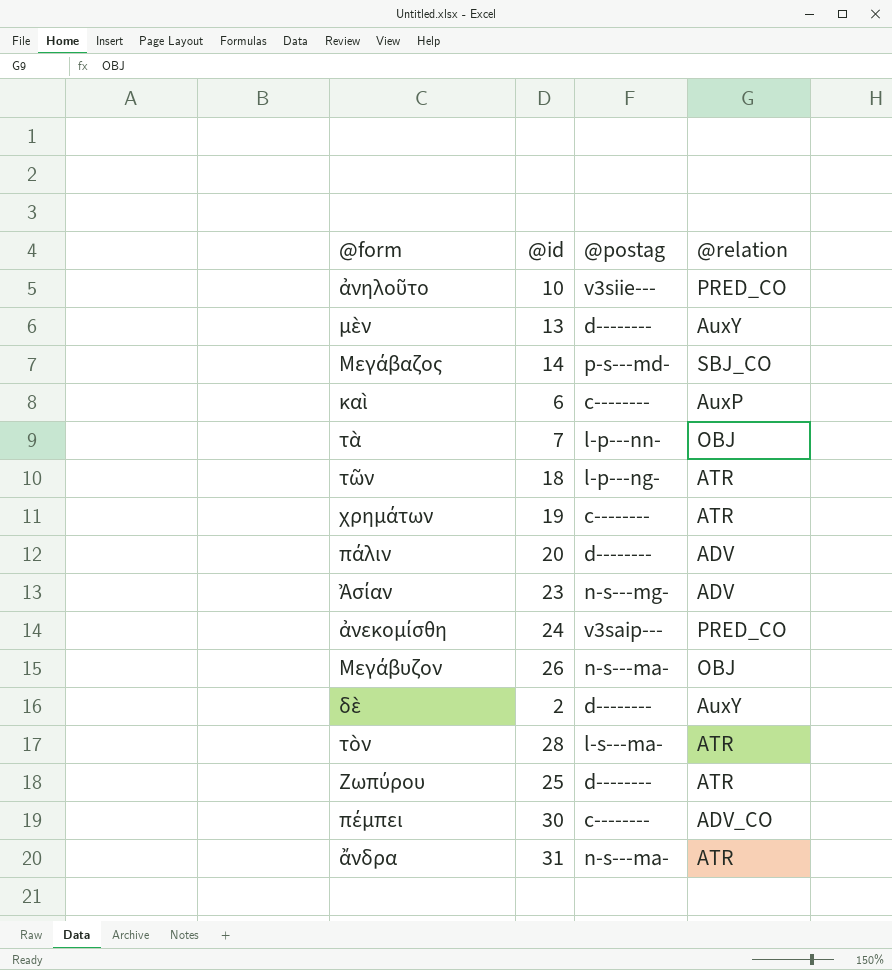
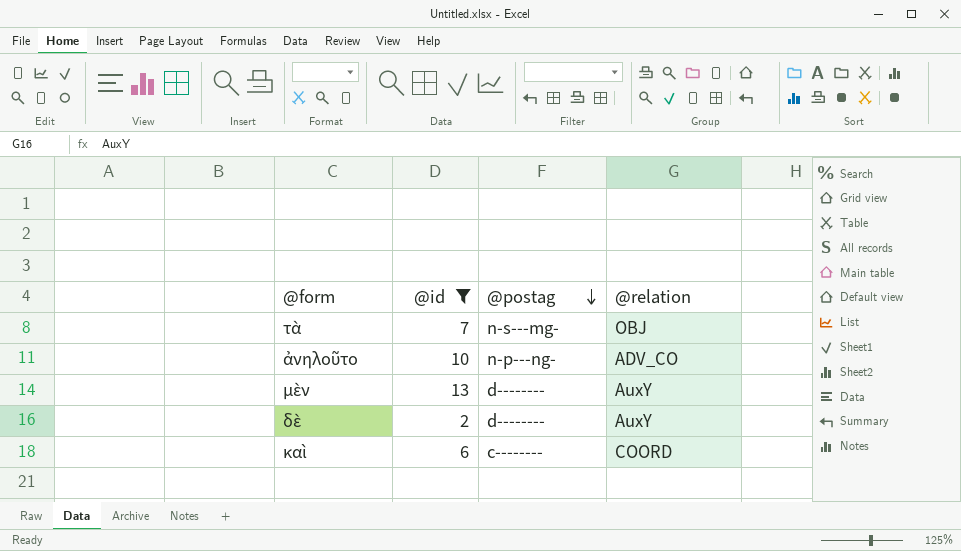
filter: none -> @id <= 13
row order: none -> @postag descending
τὰ | @postag: l-p---nn- -> n-s---mg-
ἀνηλοῦτο | @postag: v3siie--- -> n-p---ng-
ἀνηλοῦτο | @relation: PRED_CO -> ADV_CO
καὶ | @relation: AuxP -> COORD

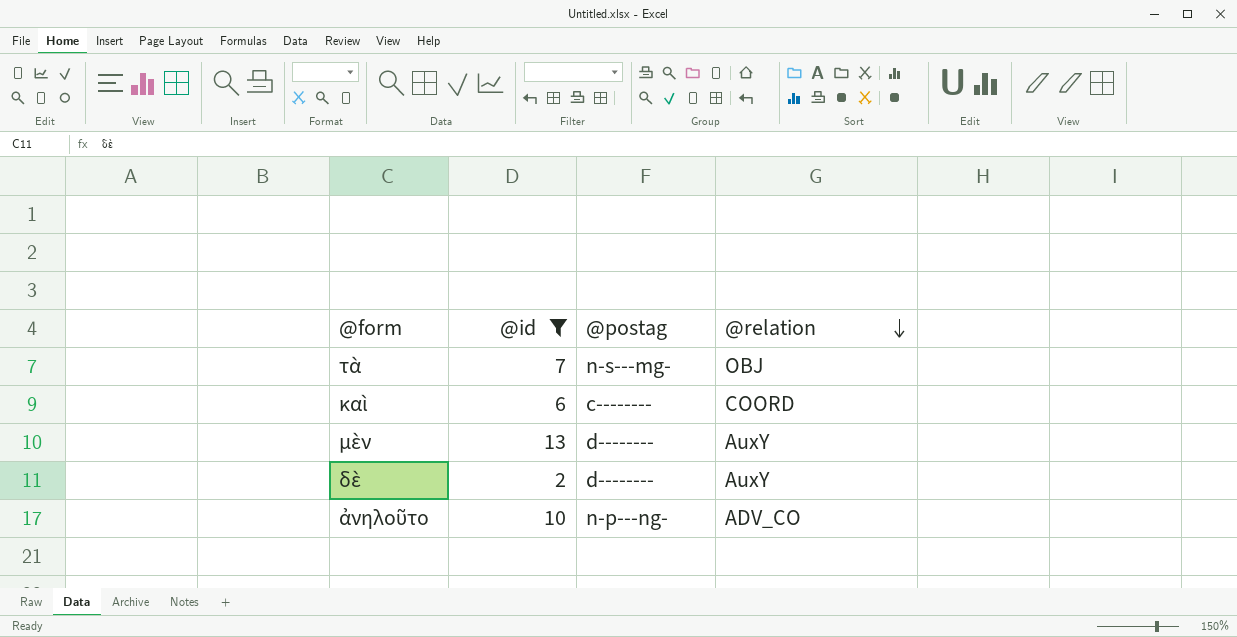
row order: @postag descending -> @relation descending

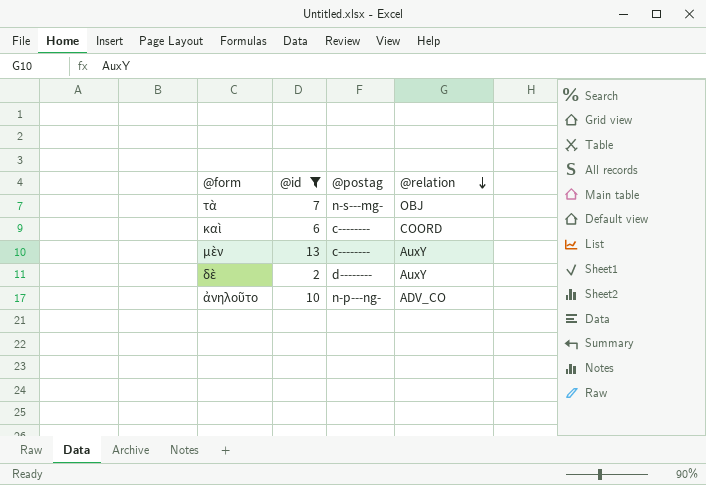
μὲν | @postag: d-------- -> c--------

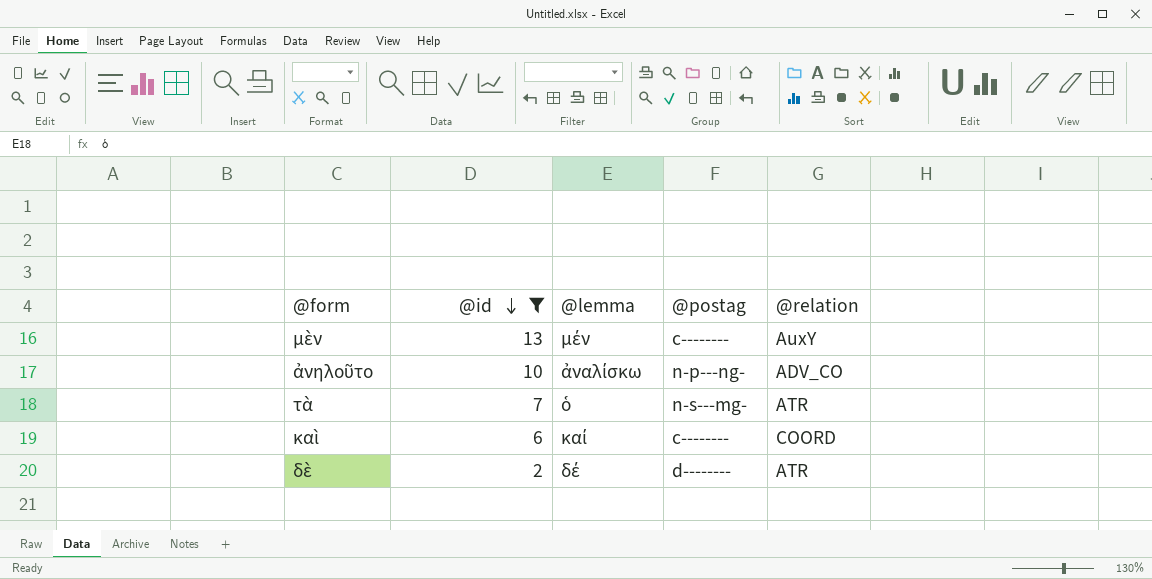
row order: @relation descending -> @id descending
column @lemma | position: none -> 3
τὰ | @relation: OBJ -> ATR
δὲ | @relation: AuxY -> ATR

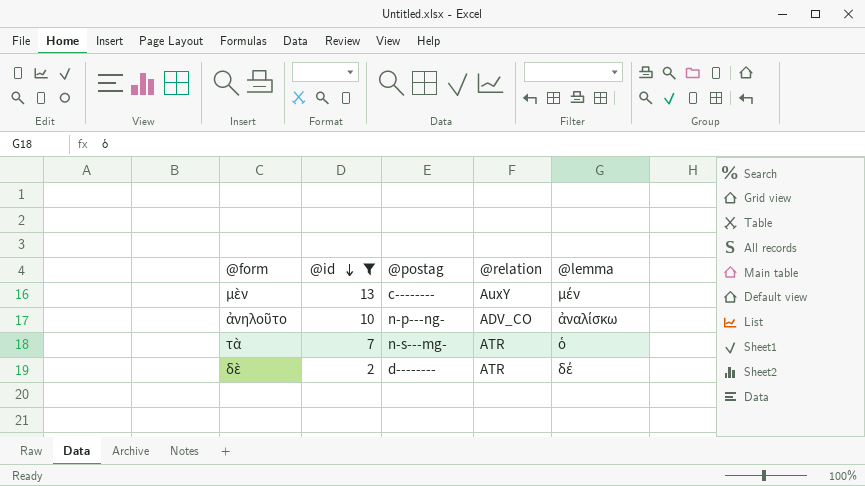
column @lemma | position: 3 -> 5
row καὶ: 6 | καί | c-------- | COORD -> none

